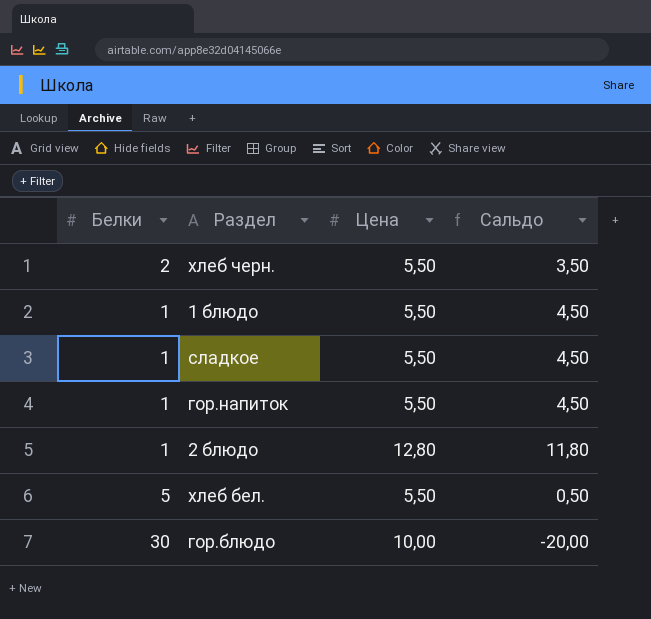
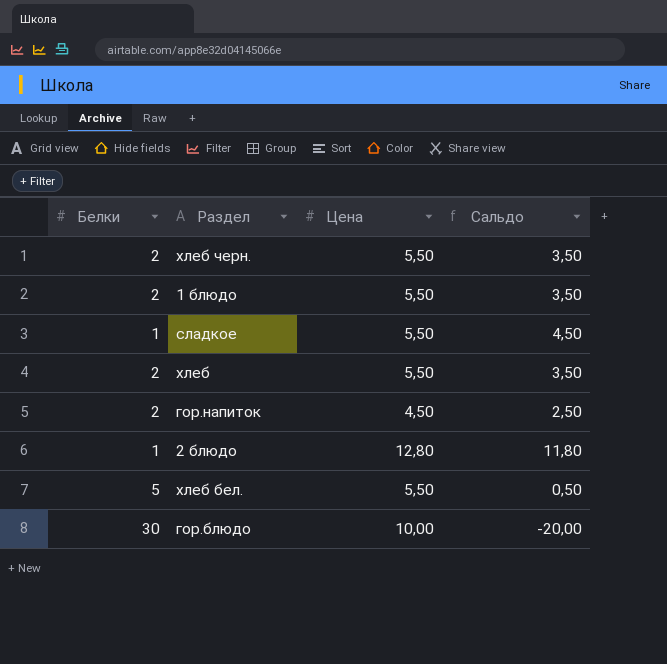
1 блюдо | Белки: 1 -> 2
1 блюдо | Сальдо: 4,50 -> 3,50
row хлеб: none -> 2 | 5,50 | 3,50
гор.напиток | Белки: 1 -> 2
гор.напиток | Цена: 5,50 -> 4,50
гор.напиток | Сальдо: 4,50 -> 2,50

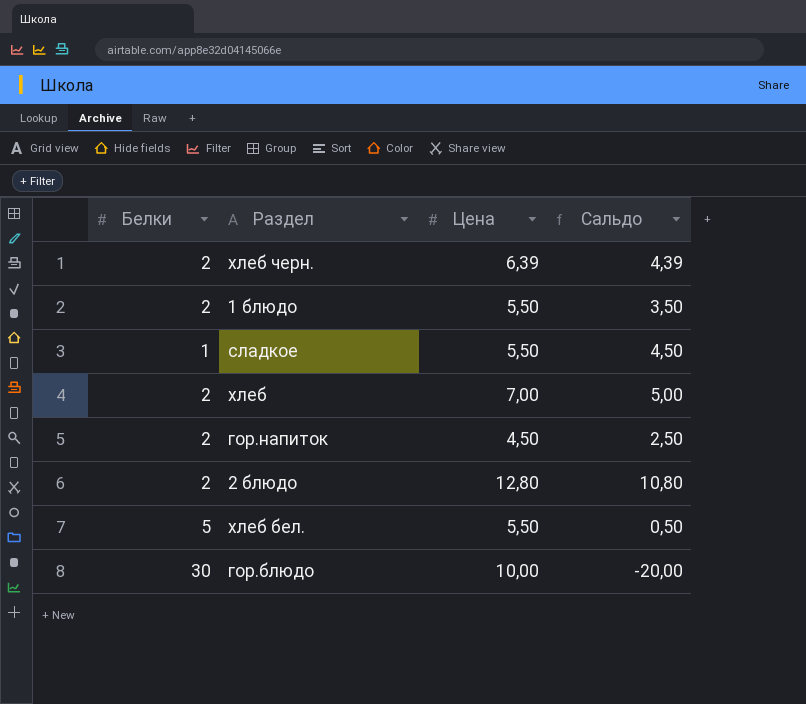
хлеб черн. | Цена: 5,50 -> 6,39
хлеб черн. | Сальдо: 3,50 -> 4,39
хлеб | Цена: 5,50 -> 7,00
хлеб | Сальдо: 3,50 -> 5,00
2 блюдо | Белки: 1 -> 2
2 блюдо | Сальдо: 11,80 -> 10,80

